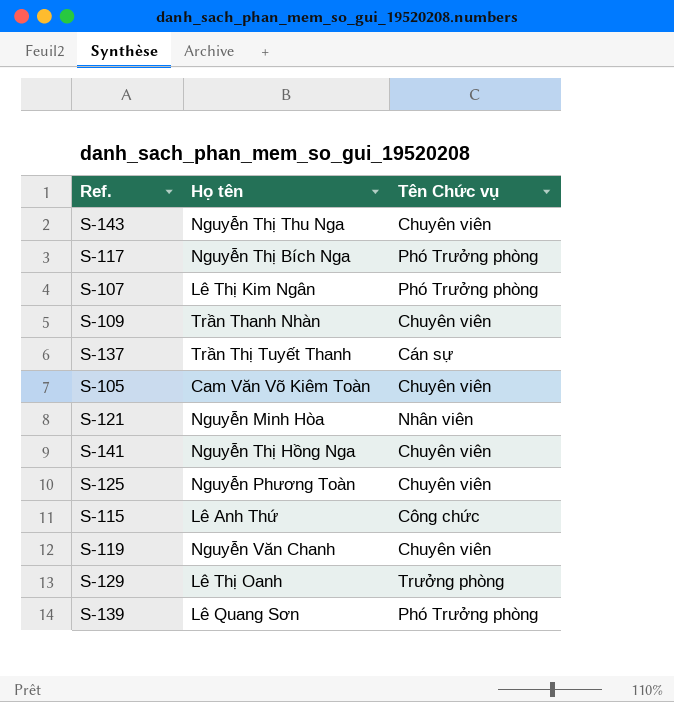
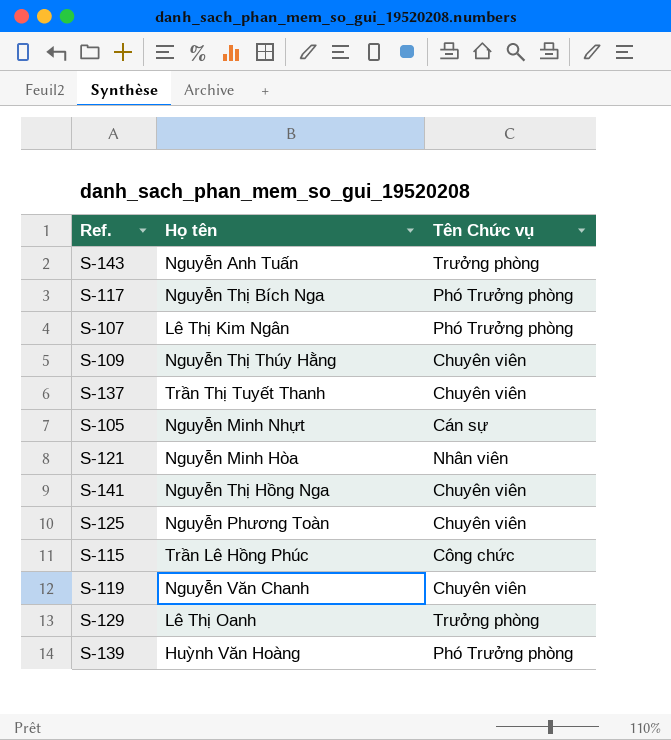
S-143 | Họ tên: Nguyễn Thị Thu Nga -> Nguyễn Anh Tuấn
S-143 | Tên Chức vụ: Chuyên viên -> Trưởng phòng
S-109 | Họ tên: Trần Thanh Nhàn -> Nguyễn Thị Thúy Hằng
S-137 | Tên Chức vụ: Cán sự -> Chuyên viên
S-105 | Họ tên: Cam Văn Võ Kiêm Toàn -> Nguyễn Minh Nhựt
S-105 | Tên Chức vụ: Chuyên viên -> Cán sự
S-115 | Họ tên: Lê Anh Thứ -> Trần Lê Hồng Phúc
S-139 | Họ tên: Lê Quang Sơn -> Huỳnh Văn Hoàng

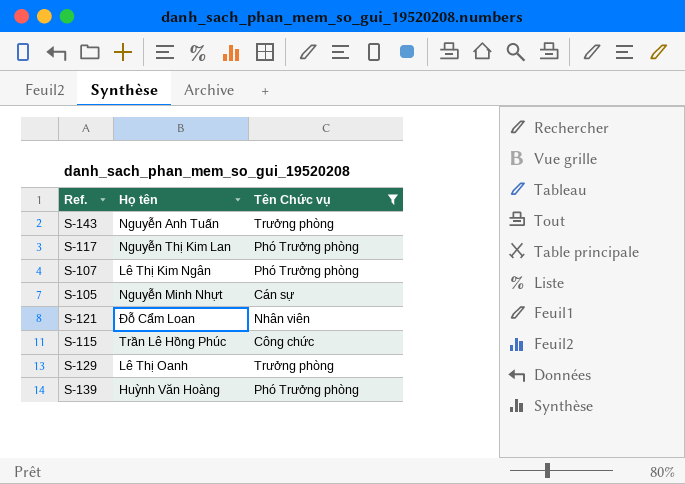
filter: none -> Tên Chức vụ != Chuyên viên
S-117 | Họ tên: Nguyễn Thị Bích Nga -> Nguyễn Thị Kim Lan
S-121 | Họ tên: Nguyễn Minh Hòa -> Đỗ Cẩm Loan

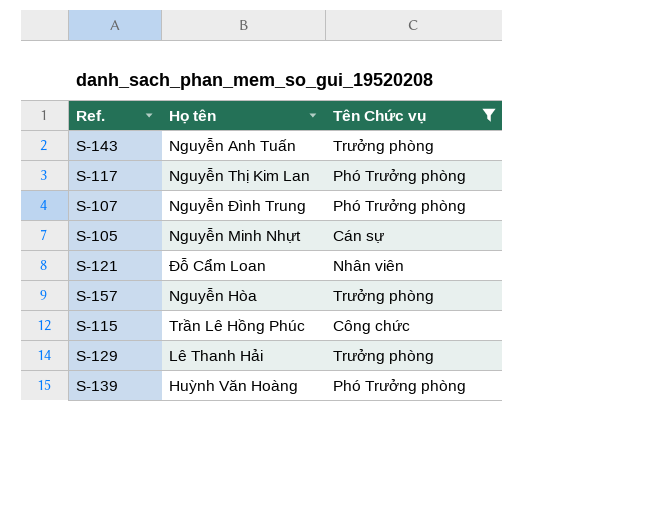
S-107 | Họ tên: Lê Thị Kim Ngân -> Nguyễn Đình Trung
row S-157: none -> Nguyễn Hòa | Trưởng phòng
S-129 | Họ tên: Lê Thị Oanh -> Lê Thanh Hải

